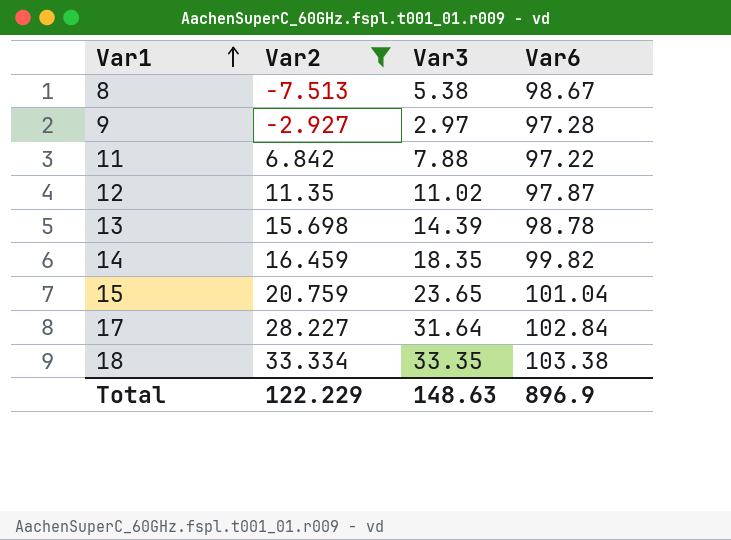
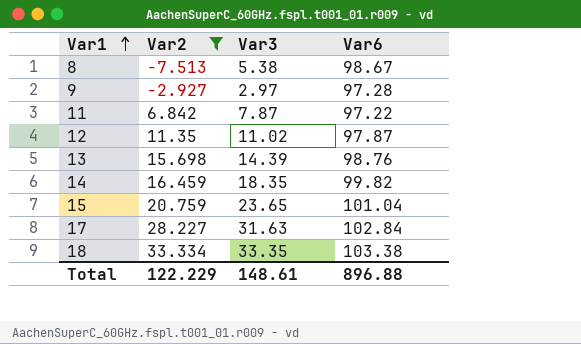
11 | Var3: 7.88 -> 7.87
13 | Var6: 98.78 -> 98.76
17 | Var3: 31.64 -> 31.63
Total | Var3: 148.63 -> 148.61
Total | Var6: 896.9 -> 896.88

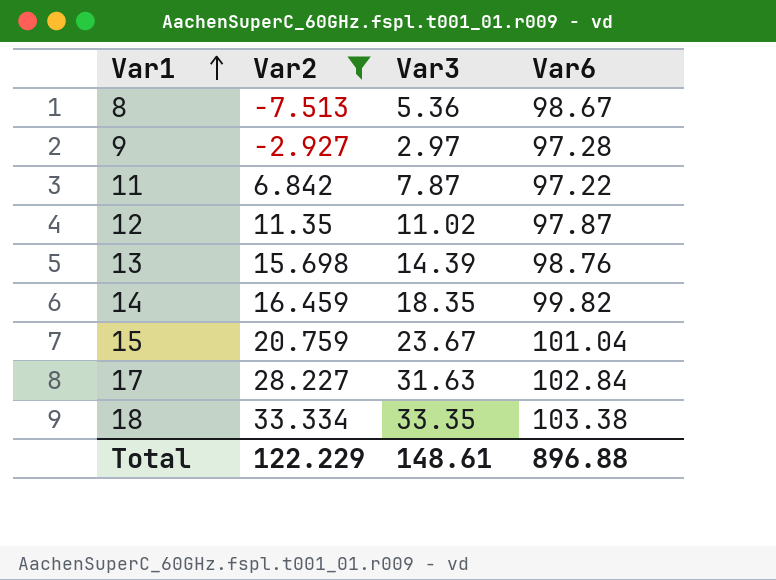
8 | Var3: 5.38 -> 5.36
15 | Var3: 23.65 -> 23.67

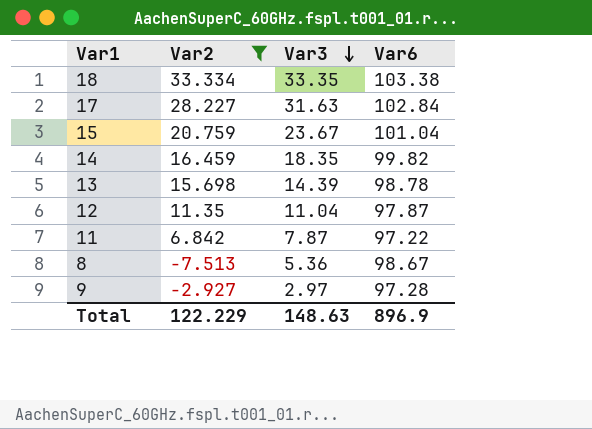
row order: Var1 ascending -> Var3 descending
13 | Var6: 98.76 -> 98.78
12 | Var3: 11.02 -> 11.04
Total | Var3: 148.61 -> 148.63
Total | Var6: 896.88 -> 896.9

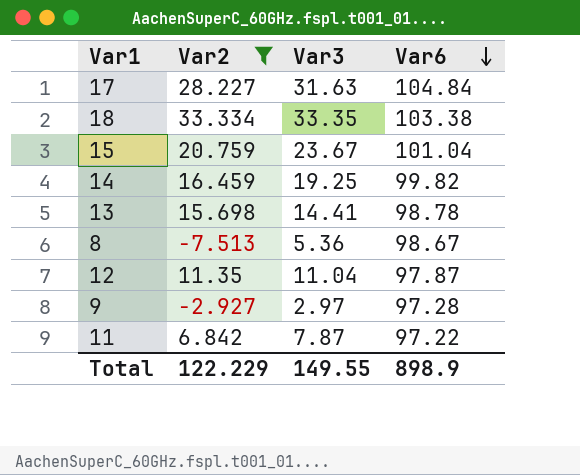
row order: Var3 descending -> Var6 descending
17 | Var6: 102.84 -> 104.84
14 | Var3: 18.35 -> 19.25
13 | Var3: 14.39 -> 14.41
Total | Var3: 148.63 -> 149.55
Total | Var6: 896.9 -> 898.9

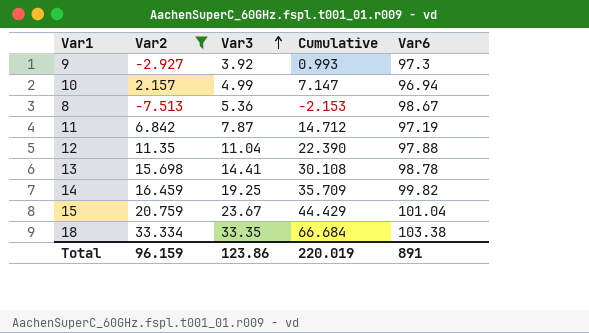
row order: Var6 descending -> Var3 ascending
column Cumulative | formula: none -> [Var2] + [Var3]
row 17: 28.227 | 31.63 | 104.84 -> none
9 | Var3: 2.97 -> 3.92
9 | Var6: 97.28 -> 97.3
row 10: none -> 2.157 | 4.99 | 7.147 | 96.94
11 | Var6: 97.22 -> 97.19
12 | Var6: 97.87 -> 97.88
Total | Var2: 122.229 -> 96.159
Total | Var3: 149.55 -> 123.86
Total | Var6: 898.9 -> 891

